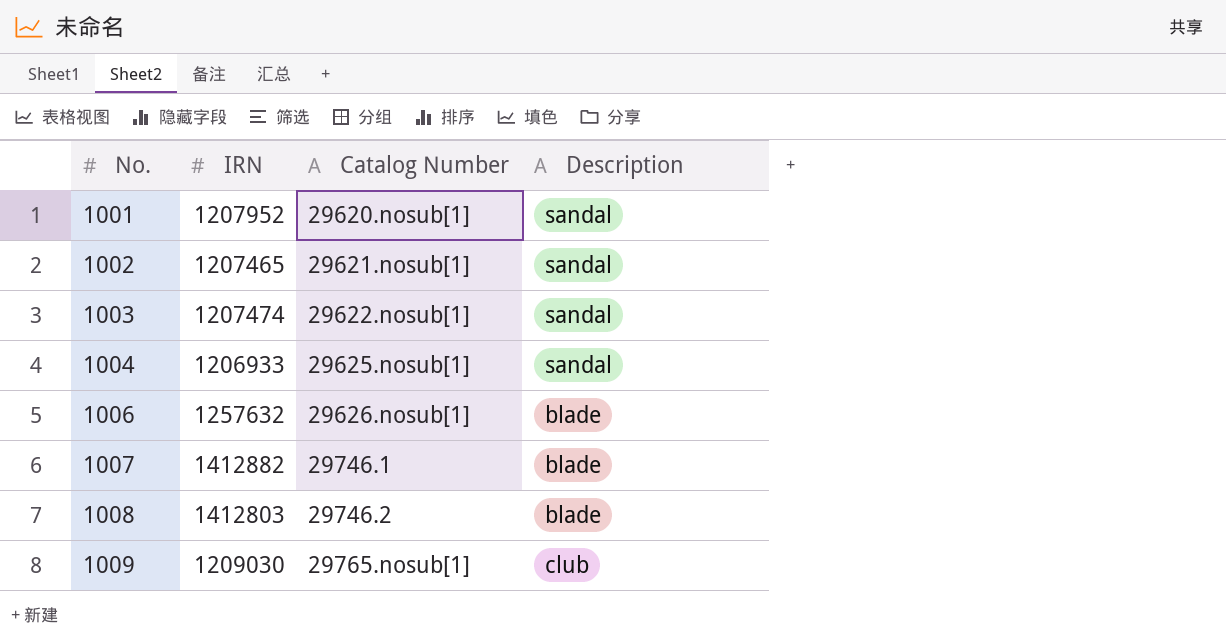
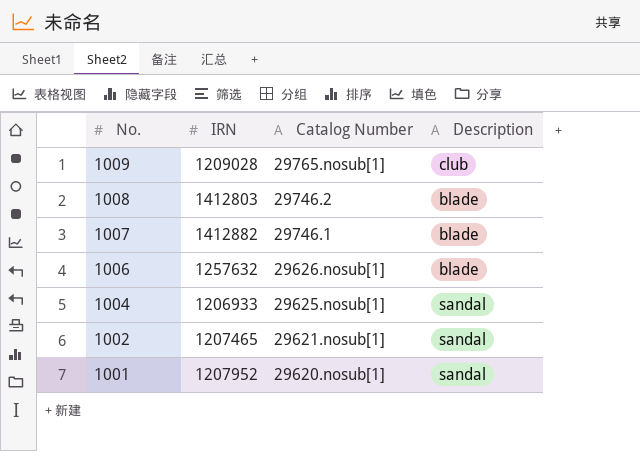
row order: No. ascending -> No. descending
row 1003: 1207474 | 29622.nosub[1] | sandal -> none
1009 | IRN: 1209030 -> 1209028

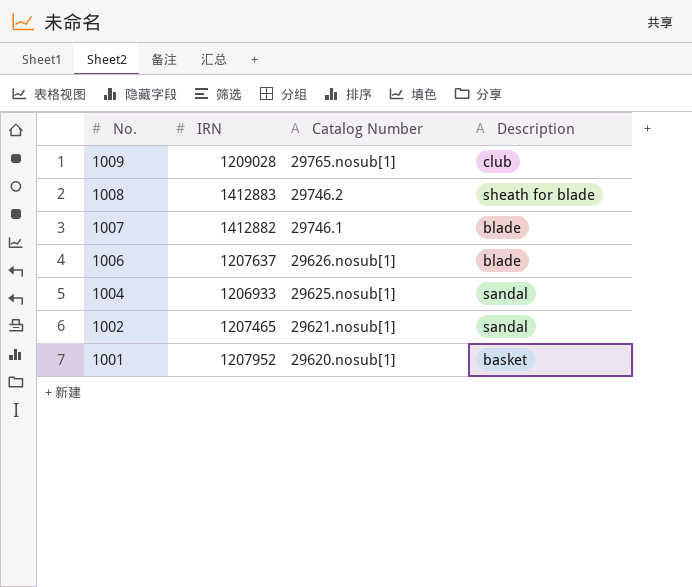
1008 | IRN: 1412803 -> 1412883
1008 | Description: blade -> sheath for blade
1006 | IRN: 1257632 -> 1207637
1001 | Description: sandal -> basket

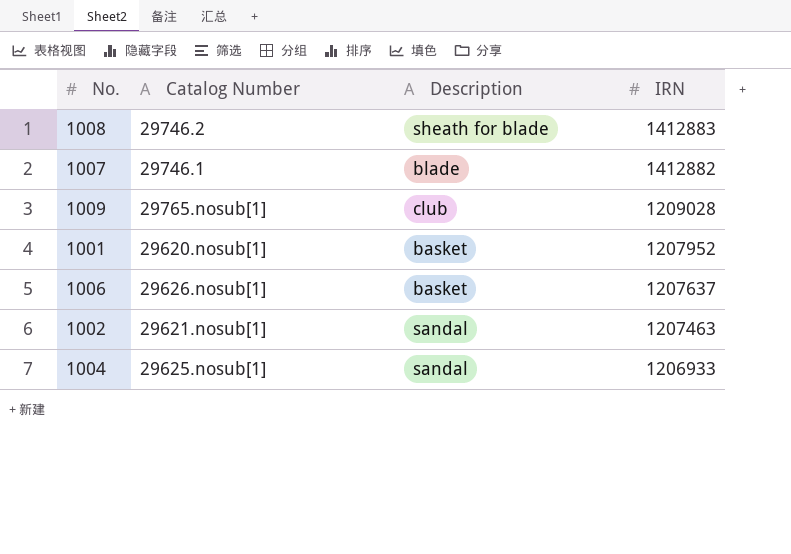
row order: No. descending -> IRN descending
column IRN | position: 2 -> 4
1006 | Description: blade -> basket
1002 | IRN: 1207465 -> 1207463

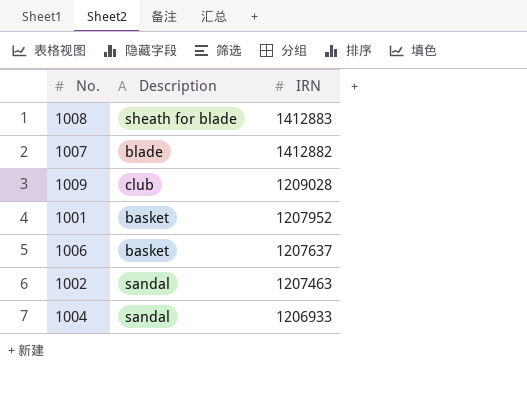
column Catalog Number | position: 2 -> none

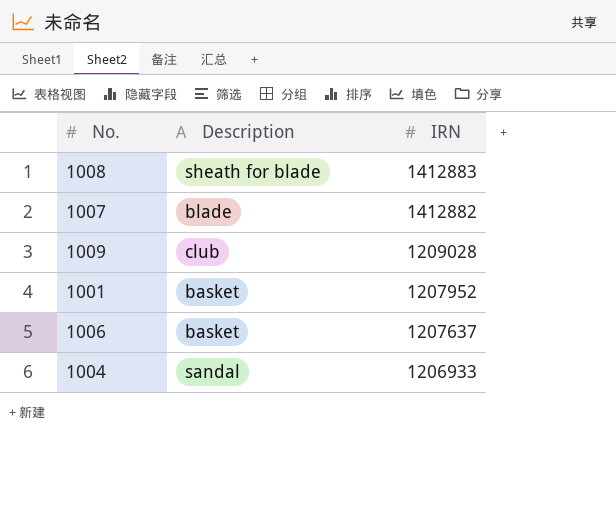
row 1002: sandal | 1207463 -> none

